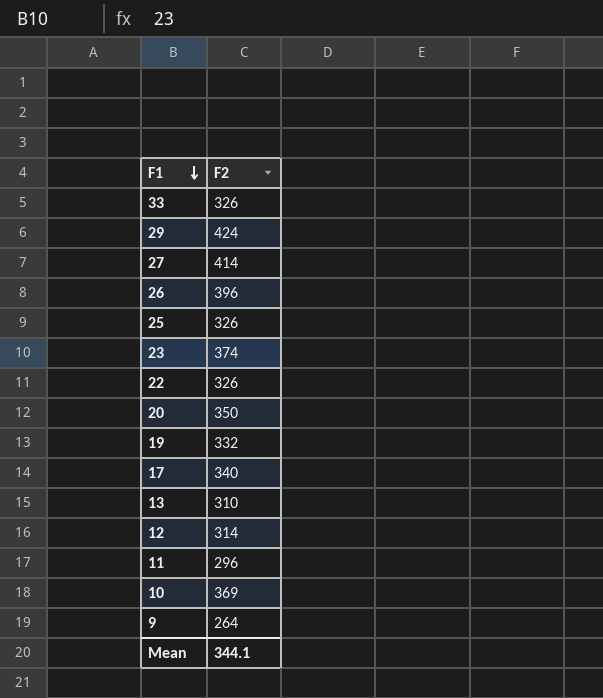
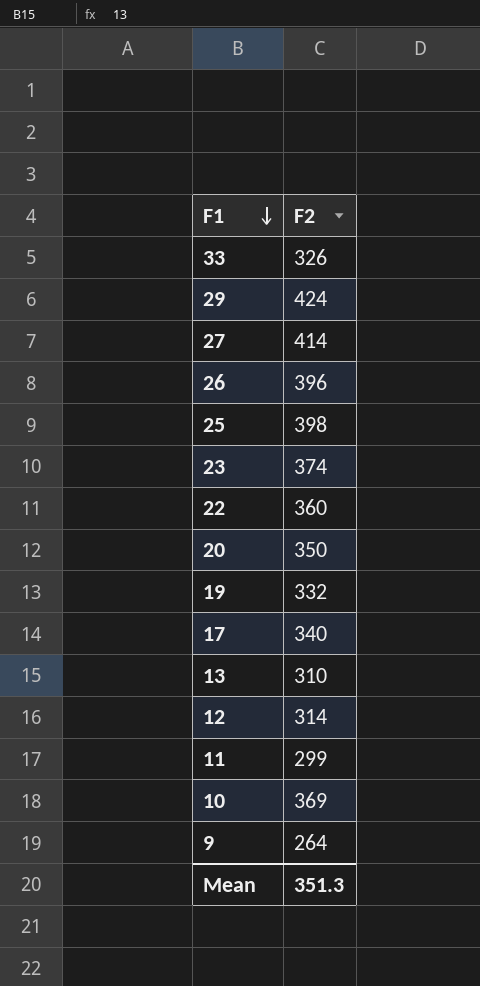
25 | F2: 326 -> 398
22 | F2: 326 -> 360
11 | F2: 296 -> 299
Mean | F2: 344.1 -> 351.3

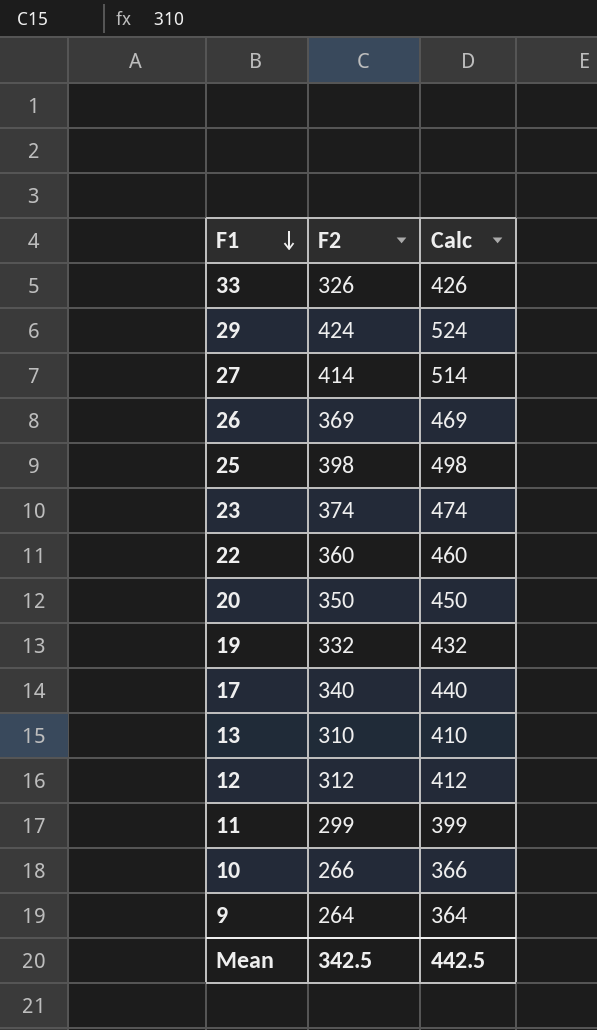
column Calc | formula: none -> [F2] + 100
26 | F2: 396 -> 369
12 | F2: 314 -> 312
10 | F2: 369 -> 266
Mean | F2: 351.3 -> 342.5

